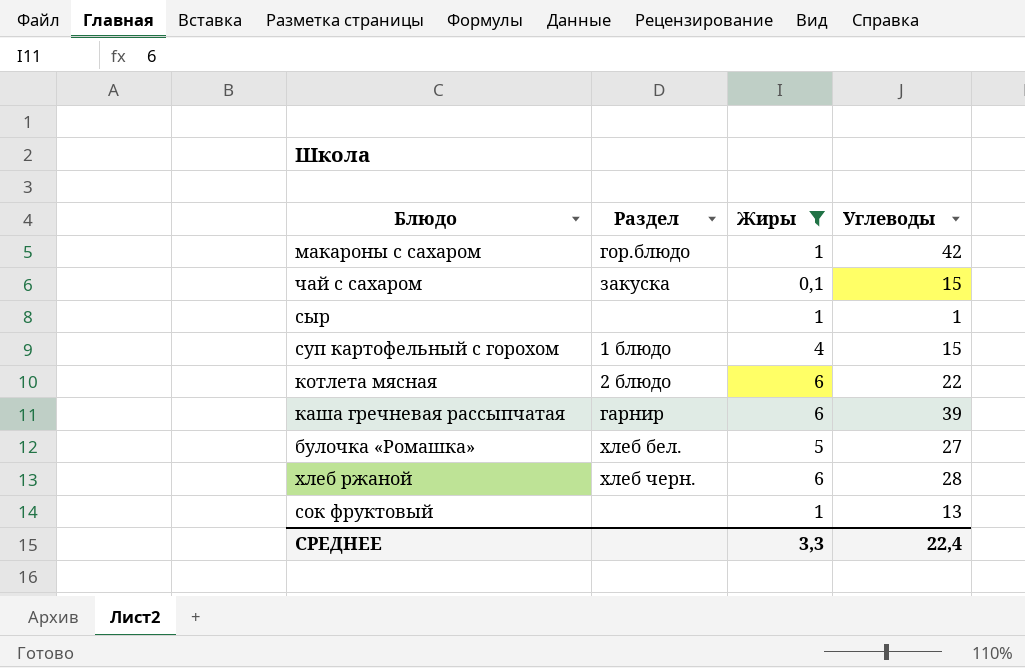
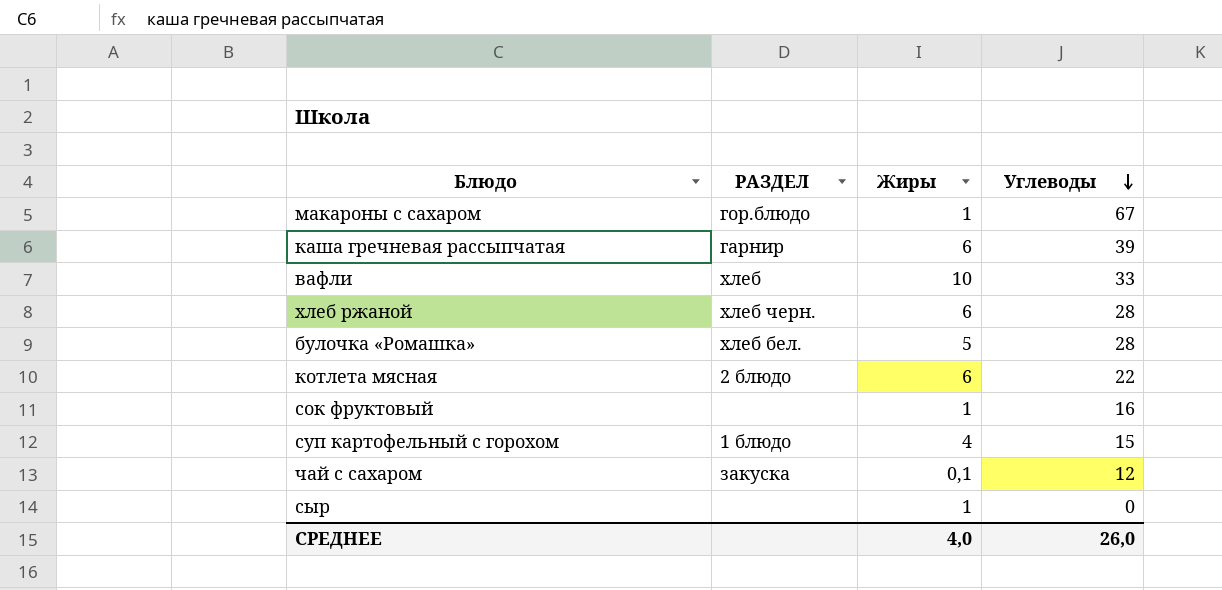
filter: Жиры != 10 -> none
row order: none -> Углеводы descending
column name: Раздел -> РАЗДЕЛ
макароны с сахаром | Углеводы: 42 -> 67
булочка «Ромашка» | Углеводы: 27 -> 28
сок фруктовый | Углеводы: 13 -> 16
чай с сахаром | Углеводы: 15 -> 12
сыр | Углеводы: 1 -> 0
СРЕДНЕЕ | Жиры: 3,3 -> 4,0
СРЕДНЕЕ | Углеводы: 22,4 -> 26,0

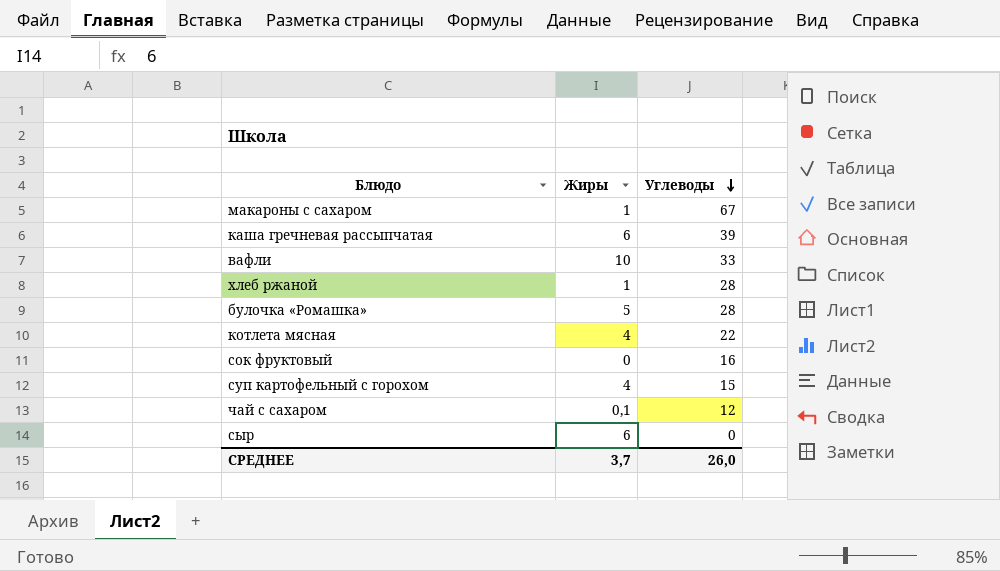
column РАЗДЕЛ | position: 2 -> none
хлеб ржаной | Жиры: 6 -> 1
котлета мясная | Жиры: 6 -> 4
сок фруктовый | Жиры: 1 -> 0
сыр | Жиры: 1 -> 6
СРЕДНЕЕ | Жиры: 4,0 -> 3,7

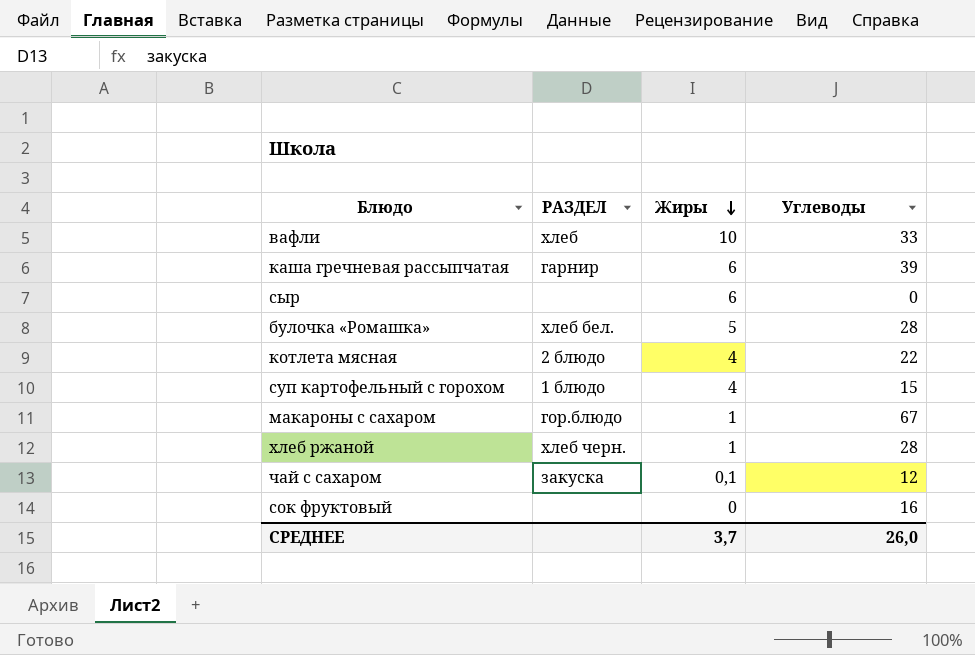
row order: Углеводы descending -> Жиры descending
column РАЗДЕЛ | position: none -> 2

